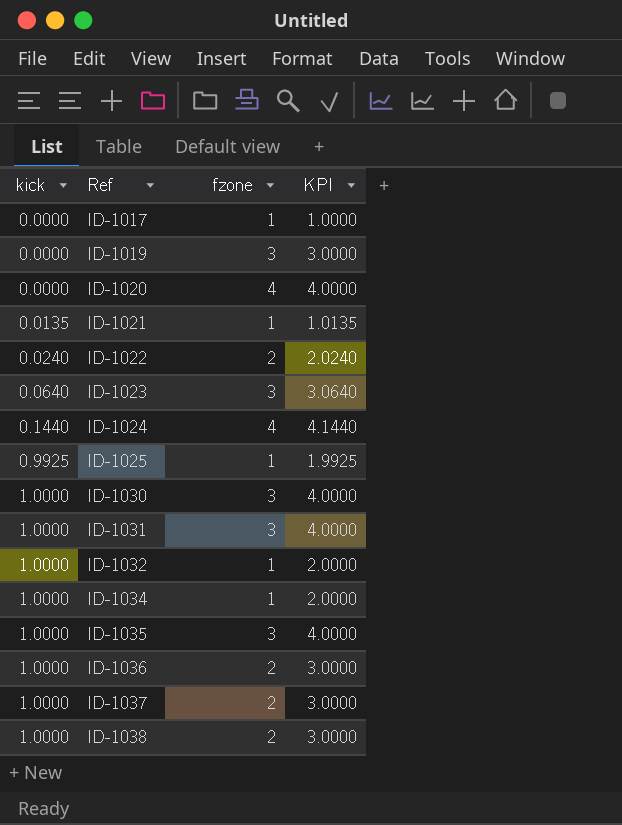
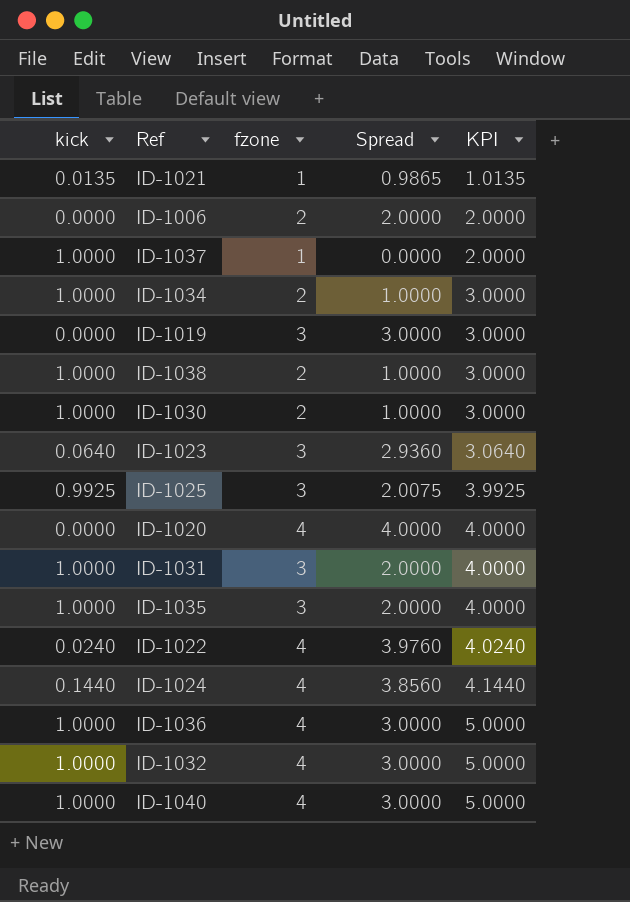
row order: kick ascending -> KPI ascending
column Spread | formula: none -> [fzone] - [kick]
row ID-1017: 0.0000 | 1 | 1.0000 -> none
row ID-1006: none -> 0.0000 | 2 | 2.0000 | 2.0000
ID-1037 | fzone: 2 -> 1
ID-1037 | KPI: 3.0000 -> 2.0000
ID-1034 | fzone: 1 -> 2
ID-1034 | KPI: 2.0000 -> 3.0000
ID-1030 | fzone: 3 -> 2
ID-1030 | KPI: 4.0000 -> 3.0000
ID-1025 | fzone: 1 -> 3
ID-1025 | KPI: 1.9925 -> 3.9925
ID-1022 | fzone: 2 -> 4
ID-1022 | KPI: 2.0240 -> 4.0240
ID-1036 | fzone: 2 -> 4
ID-1036 | KPI: 3.0000 -> 5.0000
ID-1032 | fzone: 1 -> 4
ID-1032 | KPI: 2.0000 -> 5.0000
row ID-1040: none -> 1.0000 | 4 | 3.0000 | 5.0000

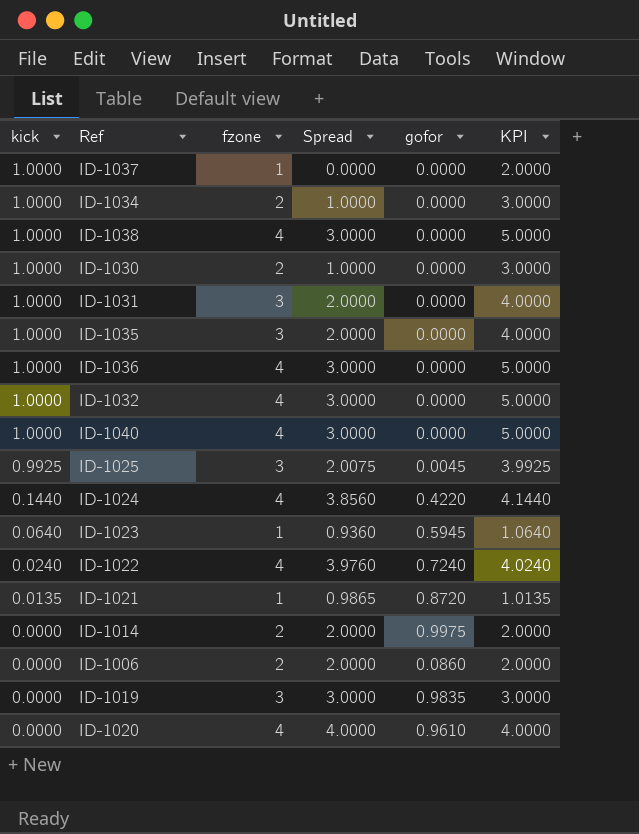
row order: KPI ascending -> kick descending
column gofor | position: none -> 5
ID-1038 | fzone: 2 -> 4
ID-1038 | Spread: 1.0000 -> 3.0000
ID-1038 | KPI: 3.0000 -> 5.0000
ID-1023 | fzone: 3 -> 1
ID-1023 | Spread: 2.9360 -> 0.9360
ID-1023 | KPI: 3.0640 -> 1.0640
row ID-1014: none -> 0.0000 | 2 | 2.0000 | 0.9975 | 2.0000

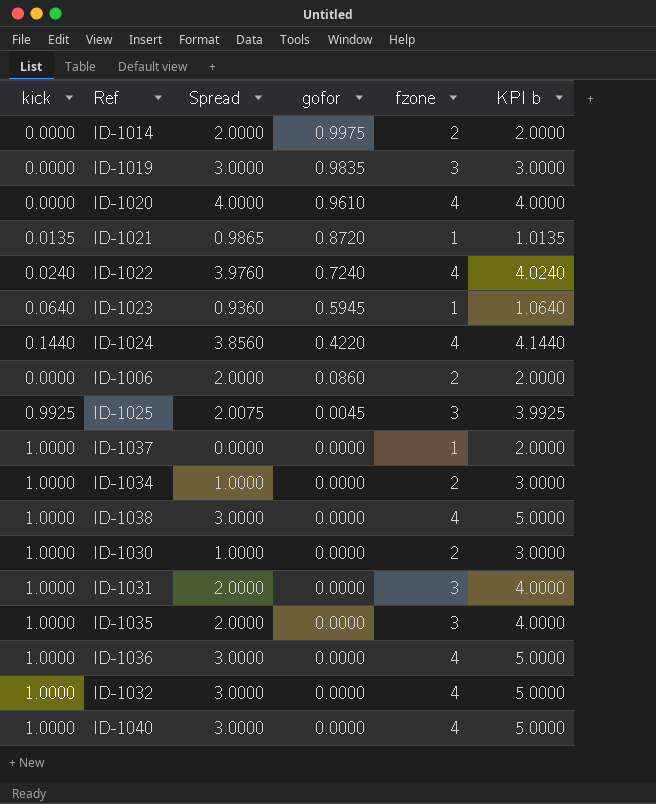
row order: kick descending -> gofor descending
column fzone | position: 3 -> 5
column name: KPI -> KPI b

